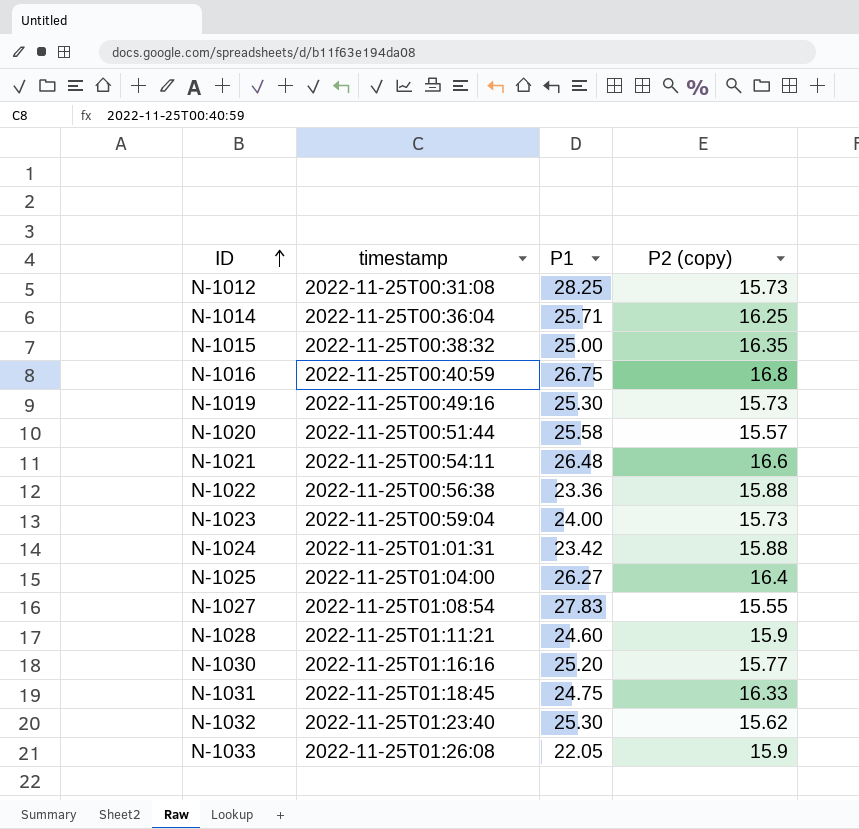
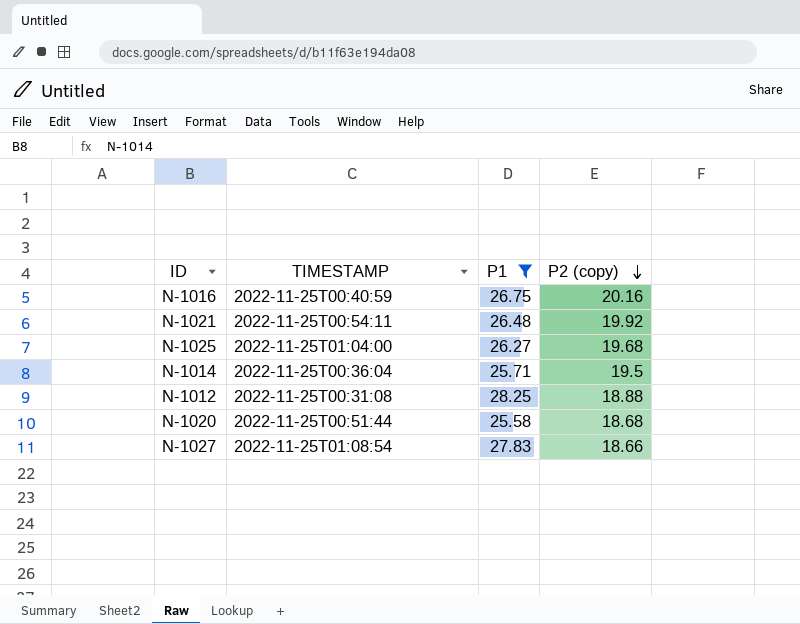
filter: none -> P1 >= 25.58
row order: ID ascending -> P2 (copy) descending
column name: timestamp -> TIMESTAMP
N-1016 | P2 (copy): 16.8 -> 20.16
N-1021 | P2 (copy): 16.6 -> 19.92
N-1025 | P2 (copy): 16.4 -> 19.68
N-1014 | P2 (copy): 16.25 -> 19.5
N-1012 | P2 (copy): 15.73 -> 18.88
N-1020 | P2 (copy): 15.57 -> 18.68
N-1027 | P2 (copy): 15.55 -> 18.66

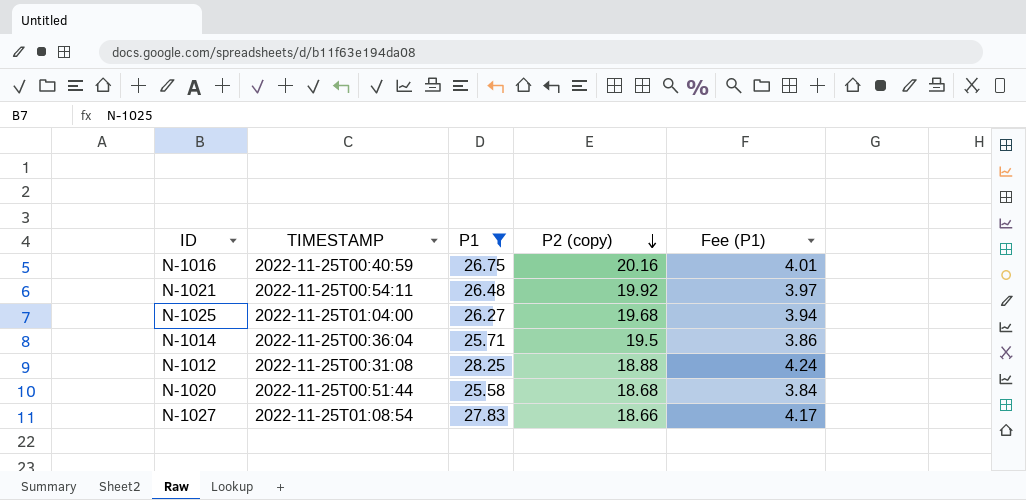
column Fee (P1) | formula: none -> [P1] * 0.15

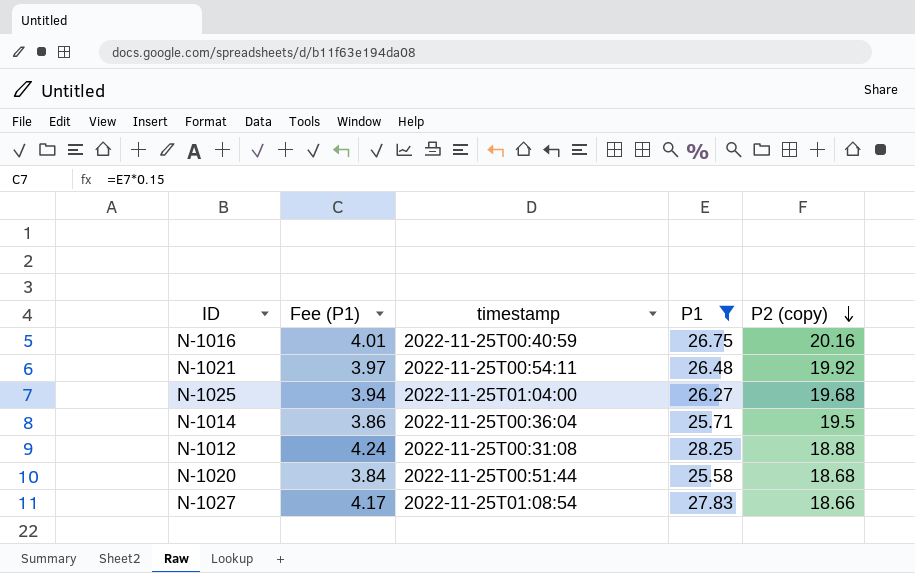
column Fee (P1) | position: 5 -> 2
column name: TIMESTAMP -> timestamp

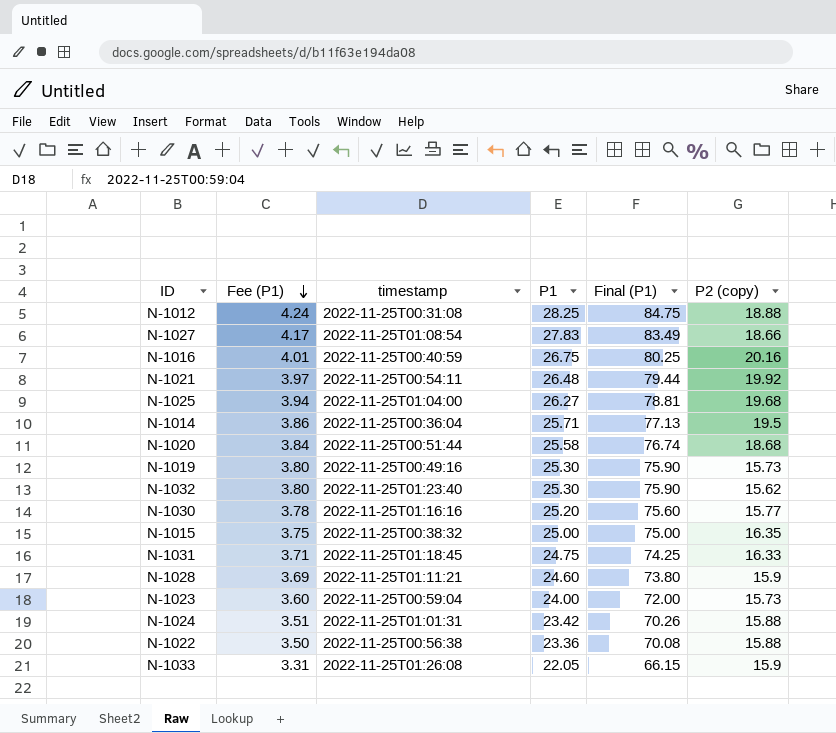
filter: P1 >= 25.58 -> none
row order: P2 (copy) descending -> Fee (P1) descending
column Final (P1) | formula: none -> [P1] * 3

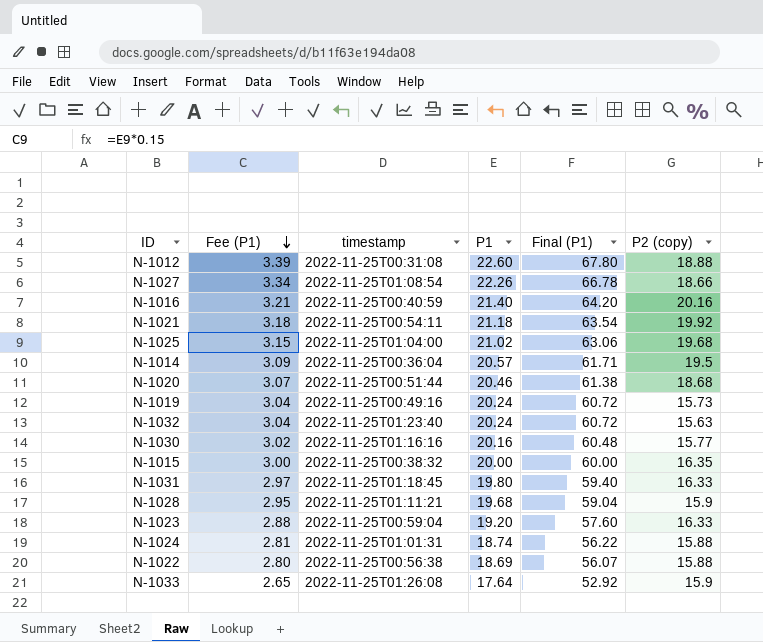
N-1012 | Fee (P1): 4.24 -> 3.39
N-1012 | P1: 28.25 -> 22.60
N-1012 | Final (P1): 84.75 -> 67.80
N-1027 | Fee (P1): 4.17 -> 3.34
N-1027 | P1: 27.83 -> 22.26
N-1027 | Final (P1): 83.49 -> 66.78
N-1016 | Fee (P1): 4.01 -> 3.21
N-1016 | P1: 26.75 -> 21.40
N-1016 | Final (P1): 80.25 -> 64.20
N-1021 | Fee (P1): 3.97 -> 3.18
N-1021 | P1: 26.48 -> 21.18
N-1021 | Final (P1): 79.44 -> 63.54
N-1025 | Fee (P1): 3.94 -> 3.15
N-1025 | P1: 26.27 -> 21.02
N-1025 | Final (P1): 78.81 -> 63.06
N-1014 | Fee (P1): 3.86 -> 3.09
N-1014 | P1: 25.71 -> 20.57
N-1014 | Final (P1): 77.13 -> 61.71
N-1020 | Fee (P1): 3.84 -> 3.07
N-1020 | P1: 25.58 -> 20.46
N-1020 | Final (P1): 76.74 -> 61.38
N-1019 | Fee (P1): 3.80 -> 3.04
N-1019 | P1: 25.30 -> 20.24
N-1019 | Final (P1): 75.90 -> 60.72
N-1032 | Fee (P1): 3.80 -> 3.04
N-1032 | P1: 25.30 -> 20.24
N-1032 | Final (P1): 75.90 -> 60.72
N-1032 | P2 (copy): 15.62 -> 15.63
N-1030 | Fee (P1): 3.78 -> 3.02
N-1030 | P1: 25.20 -> 20.16
N-1030 | Final (P1): 75.60 -> 60.48
N-1015 | Fee (P1): 3.75 -> 3.00
N-1015 | P1: 25.00 -> 20.00
N-1015 | Final (P1): 75.00 -> 60.00
N-1031 | Fee (P1): 3.71 -> 2.97
N-1031 | P1: 24.75 -> 19.80
N-1031 | Final (P1): 74.25 -> 59.40
N-1028 | Fee (P1): 3.69 -> 2.95
N-1028 | P1: 24.60 -> 19.68
N-1028 | Final (P1): 73.80 -> 59.04
N-1023 | Fee (P1): 3.60 -> 2.88
N-1023 | P1: 24.00 -> 19.20
N-1023 | Final (P1): 72.00 -> 57.60
N-1023 | P2 (copy): 15.73 -> 16.33
N-1024 | Fee (P1): 3.51 -> 2.81
N-1024 | P1: 23.42 -> 18.74
N-1024 | Final (P1): 70.26 -> 56.22
N-1022 | Fee (P1): 3.50 -> 2.80
N-1022 | P1: 23.36 -> 18.69
N-1022 | Final (P1): 70.08 -> 56.07
N-1033 | Fee (P1): 3.31 -> 2.65
N-1033 | P1: 22.05 -> 17.64
N-1033 | Final (P1): 66.15 -> 52.92

